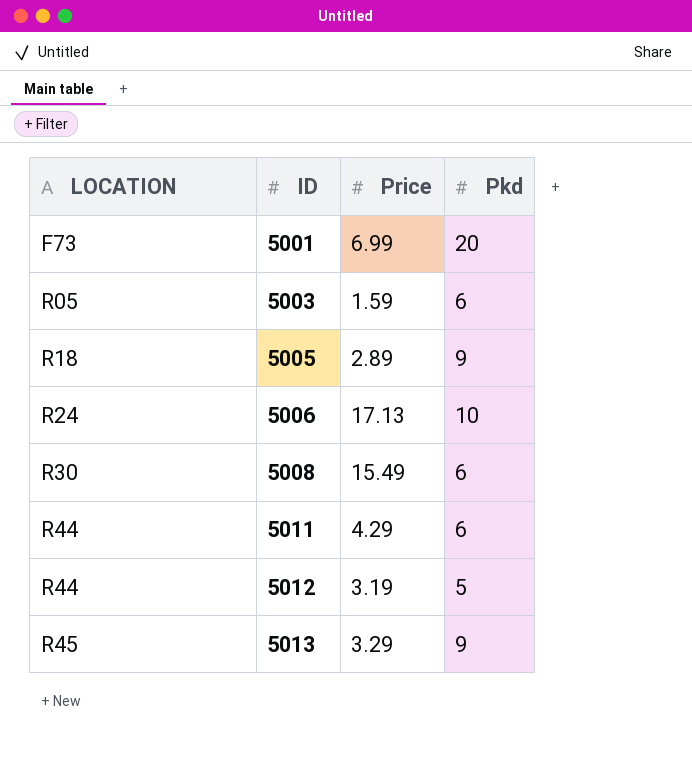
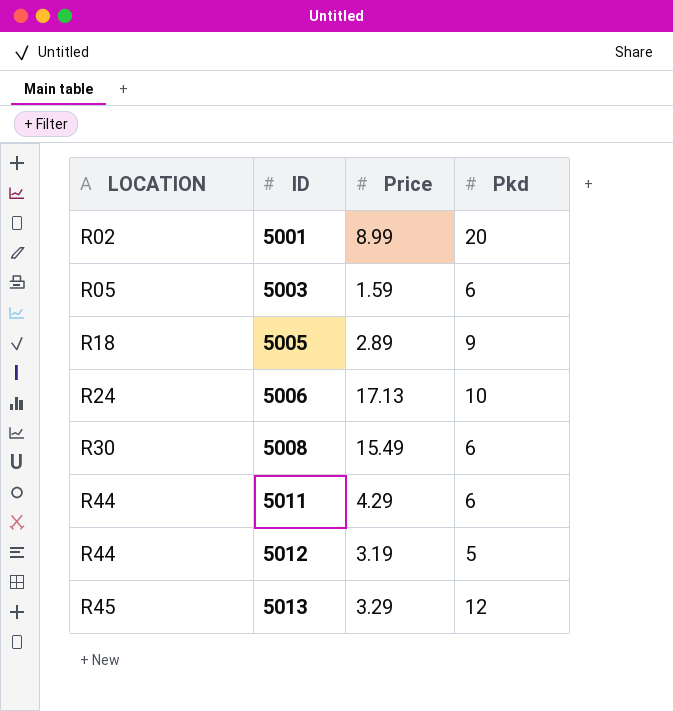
5001 | LOCATION: F73 -> R02
5001 | Price: 6.99 -> 8.99
5013 | Pkd: 9 -> 12

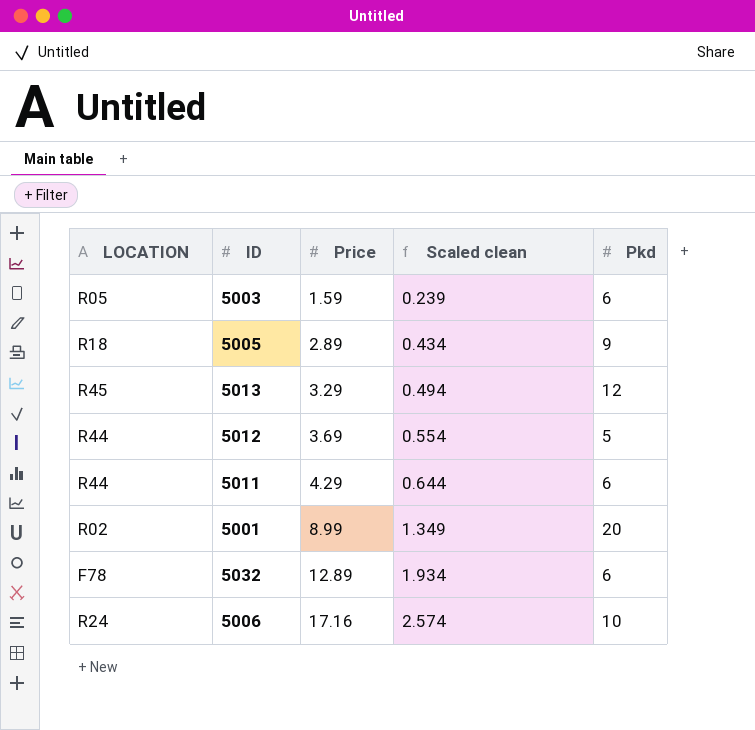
row order: LOCATION ascending -> Price ascending
column Scaled clean | formula: none -> [Price] * 0.15
row 5008: R30 | 15.49 | 6 -> none
5012 | Price: 3.19 -> 3.69
row 5032: none -> F78 | 12.89 | 1.934 | 6
5006 | Price: 17.13 -> 17.16

